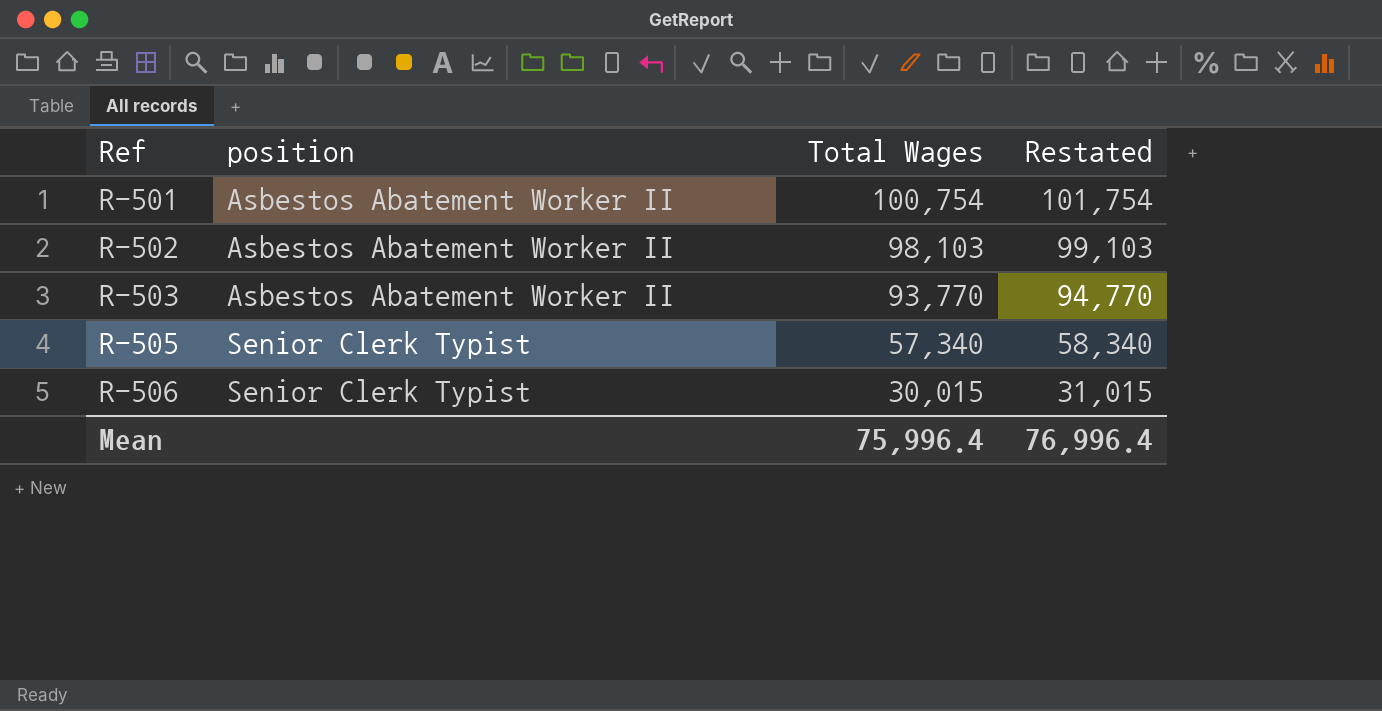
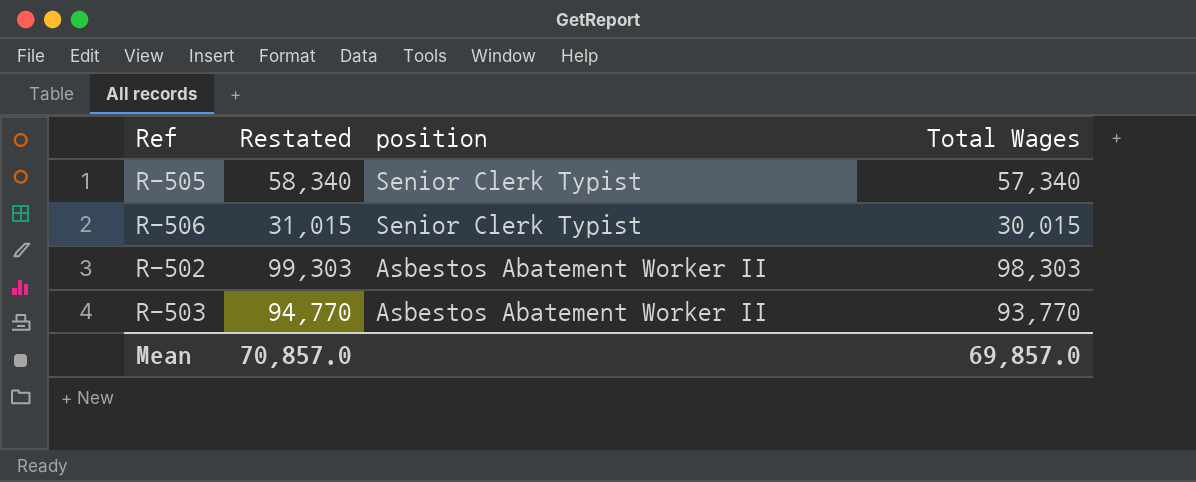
row order: Ref ascending -> position descending
column Restated | position: 4 -> 2
row R-501: Asbestos Abatement Worker II | 100,754 | 101,754 -> none
R-502 | Restated: 99,103 -> 99,303
R-502 | Total Wages: 98,103 -> 98,303
Mean | Restated: 76,996.4 -> 70,857.0
Mean | Total Wages: 75,996.4 -> 69,857.0

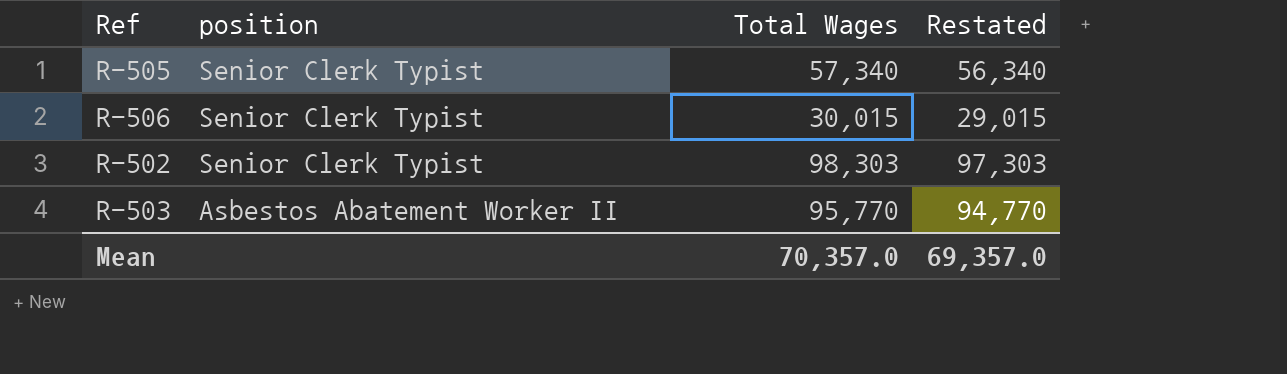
column Restated | formula: [Total Wages] + 1000 -> [Total Wages] - 1000
column Restated | position: 2 -> 4
R-502 | position: Asbestos Abatement Worker II -> Senior Clerk Typist
R-503 | Total Wages: 93,770 -> 95,770
Mean | Total Wages: 69,857.0 -> 70,357.0
Mean | Restated: 70,857.0 -> 69,357.0

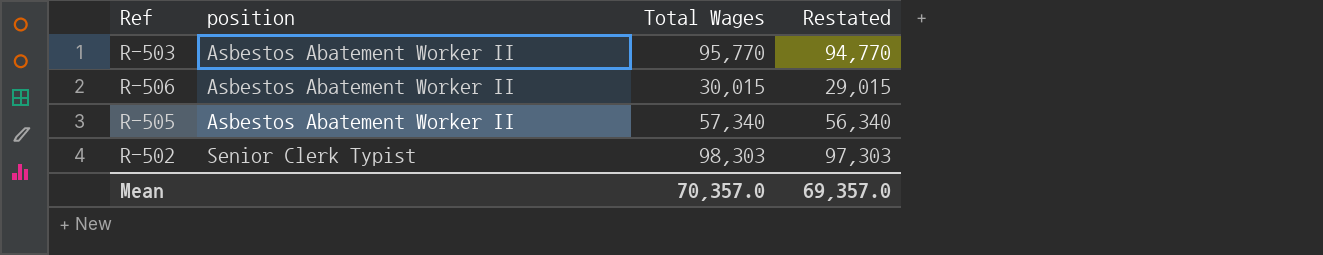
row order: position descending -> position ascending
R-506 | position: Senior Clerk Typist -> Asbestos Abatement Worker II
R-505 | position: Senior Clerk Typist -> Asbestos Abatement Worker II

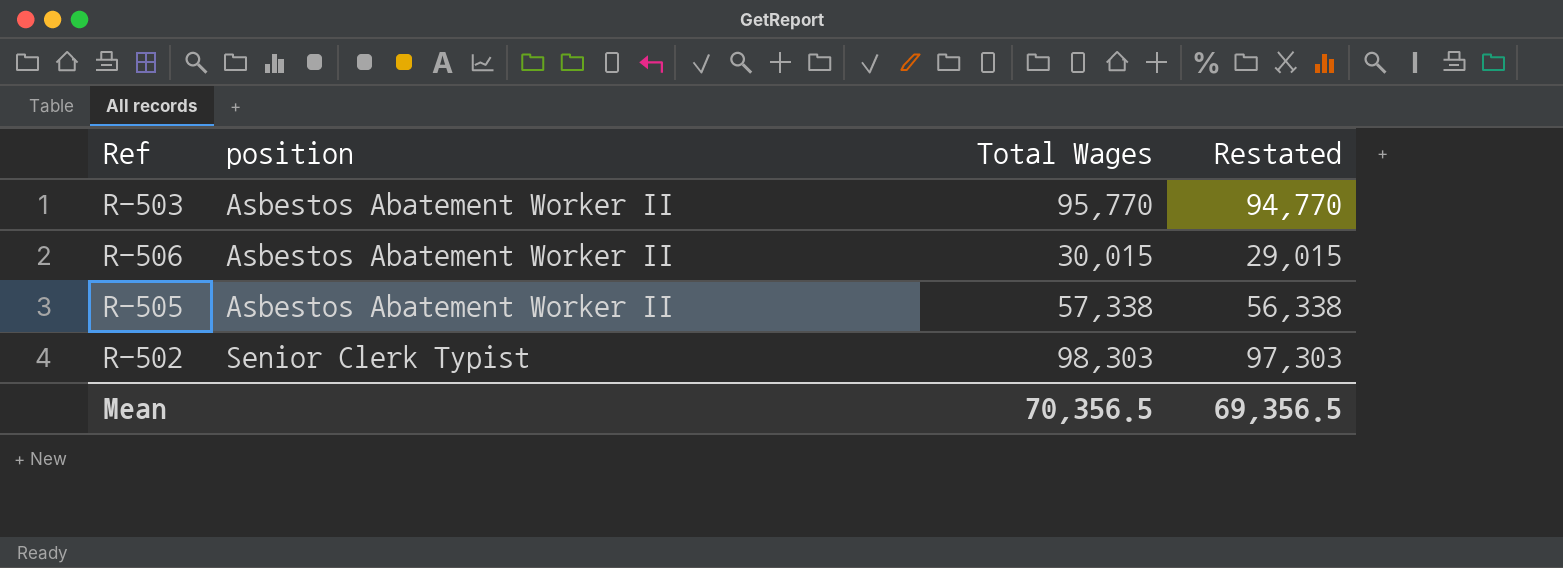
R-505 | Total Wages: 57,340 -> 57,338
R-505 | Restated: 56,340 -> 56,338
Mean | Total Wages: 70,357.0 -> 70,356.5
Mean | Restated: 69,357.0 -> 69,356.5

